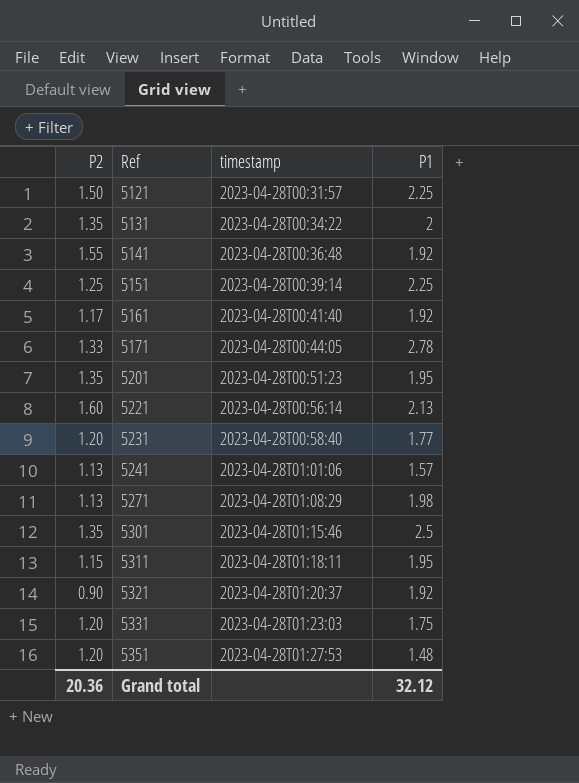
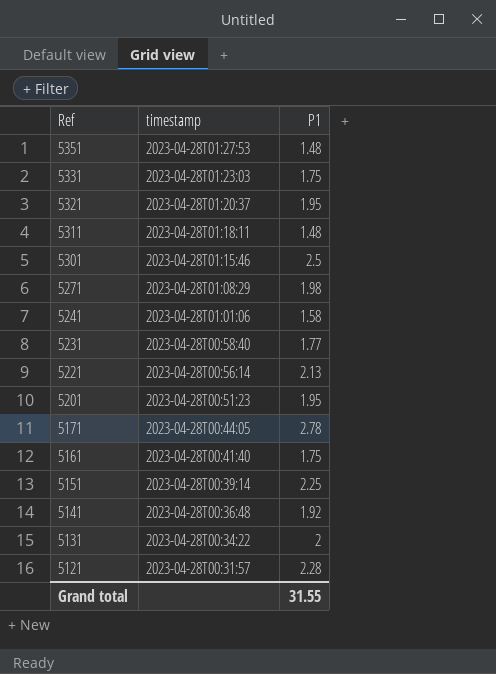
row order: Ref ascending -> Ref descending
column P2 | position: 1 -> none
5321 | P1: 1.92 -> 1.95
5311 | P1: 1.95 -> 1.48
5241 | P1: 1.57 -> 1.58
5161 | P1: 1.92 -> 1.75
5121 | P1: 2.25 -> 2.28
Grand total | P1: 32.12 -> 31.55

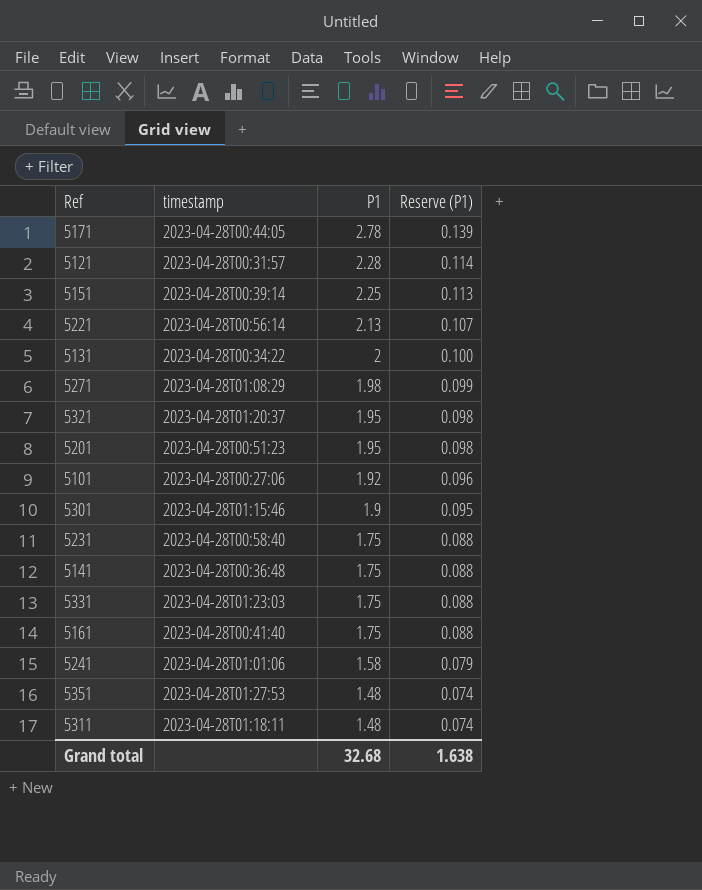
row order: Ref descending -> P1 descending
column Reserve (P1) | formula: none -> [P1] * 0.05
row 5101: none -> 2023-04-28T00:27:06 | 1.92 | 0.096
5301 | P1: 2.5 -> 1.9
5231 | P1: 1.77 -> 1.75
5141 | P1: 1.92 -> 1.75
Grand total | P1: 31.55 -> 32.68

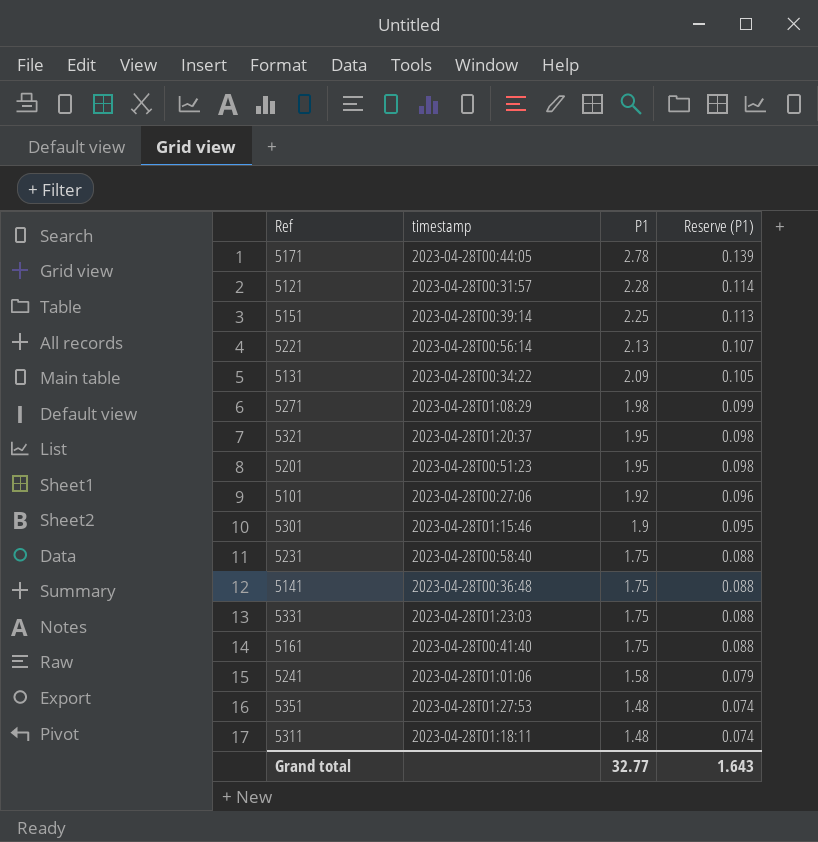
5131 | P1: 2 -> 2.09
5131 | Reserve (P1): 0.100 -> 0.105
Grand total | P1: 32.68 -> 32.77
Grand total | Reserve (P1): 1.638 -> 1.643

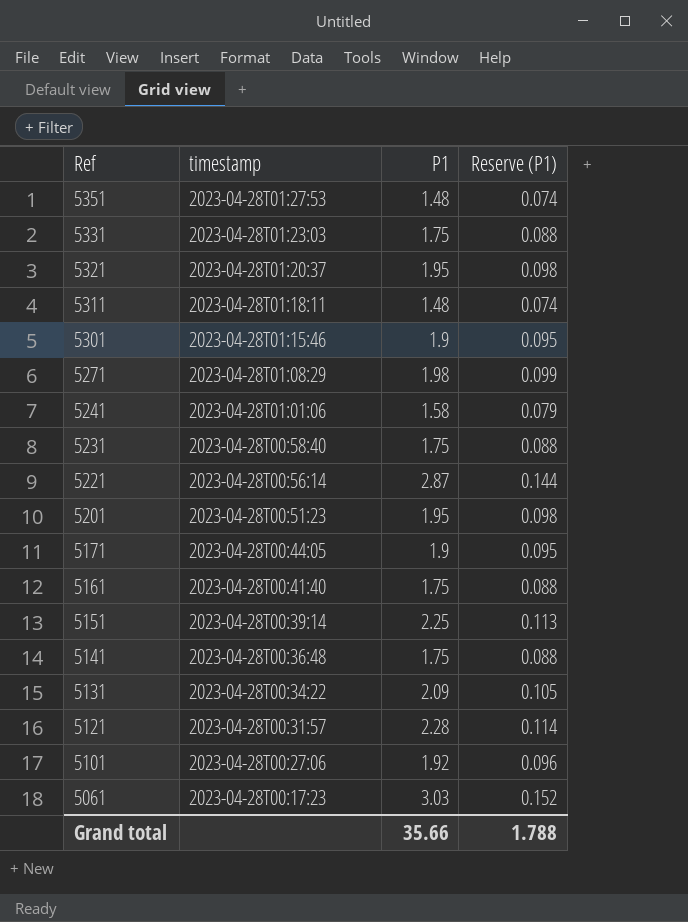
row order: P1 descending -> Ref descending
5221 | P1: 2.13 -> 2.87
5221 | Reserve (P1): 0.107 -> 0.144
5171 | P1: 2.78 -> 1.9
5171 | Reserve (P1): 0.139 -> 0.095
row 5061: none -> 2023-04-28T00:17:23 | 3.03 | 0.152
Grand total | P1: 32.77 -> 35.66
Grand total | Reserve (P1): 1.643 -> 1.788

